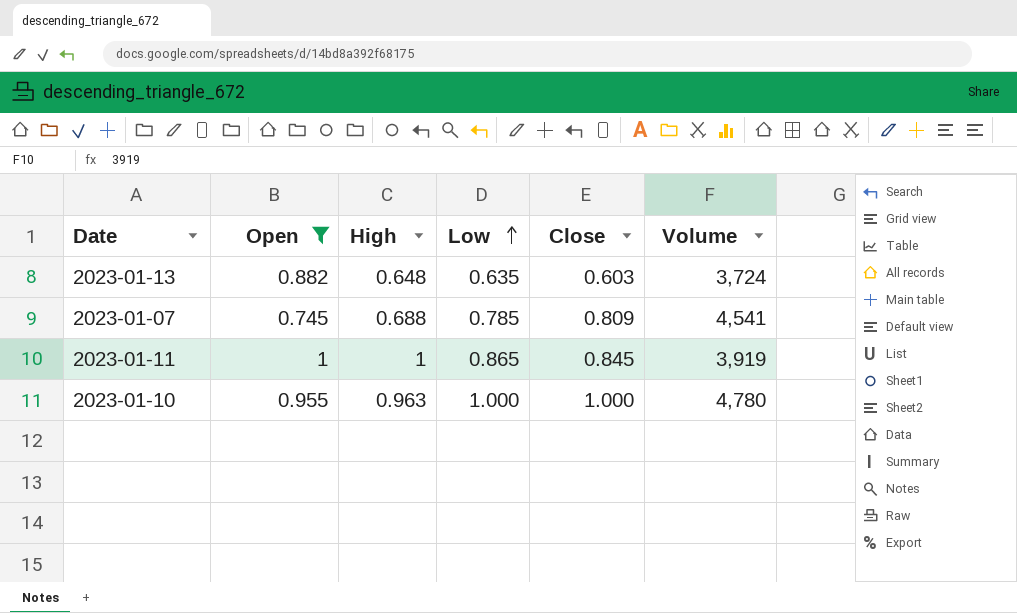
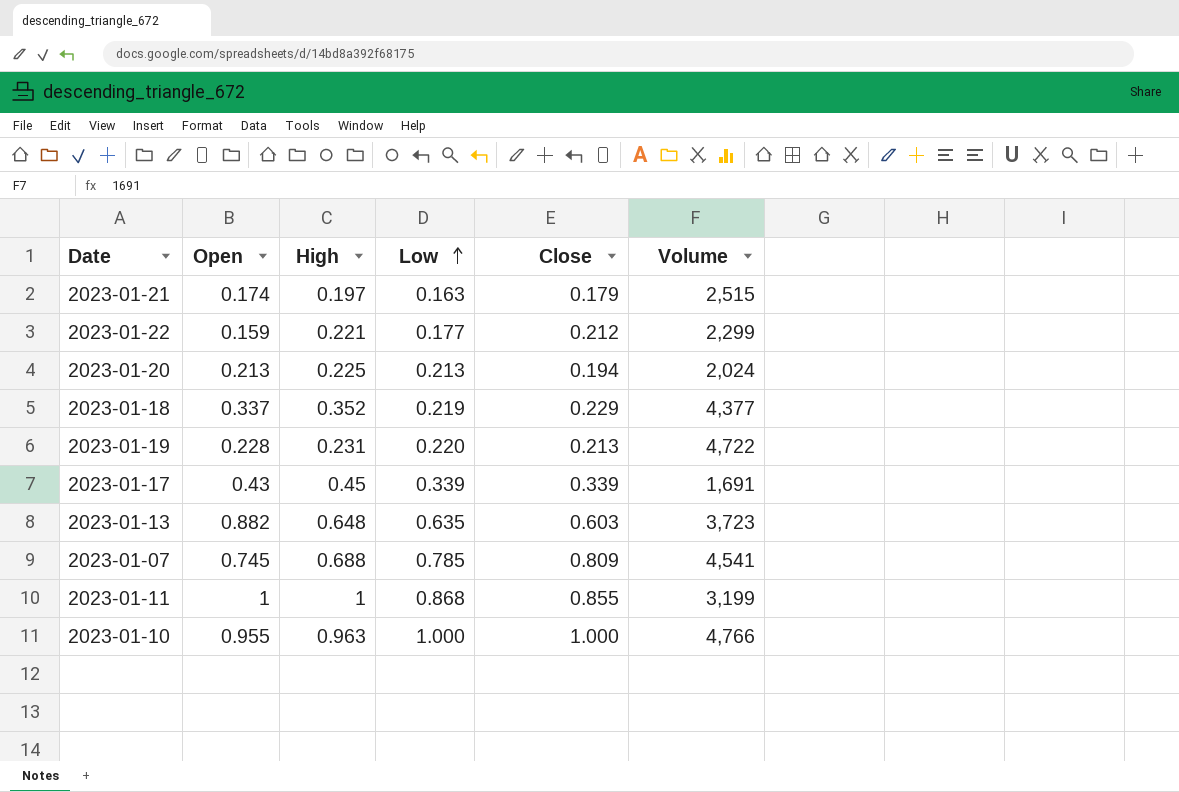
filter: Open >= 0.745 -> none
2023-01-13 | Volume: 3,724 -> 3,723
2023-01-11 | Low: 0.865 -> 0.868
2023-01-11 | Close: 0.845 -> 0.855
2023-01-11 | Volume: 3,919 -> 3,199
2023-01-10 | Volume: 4,780 -> 4,766

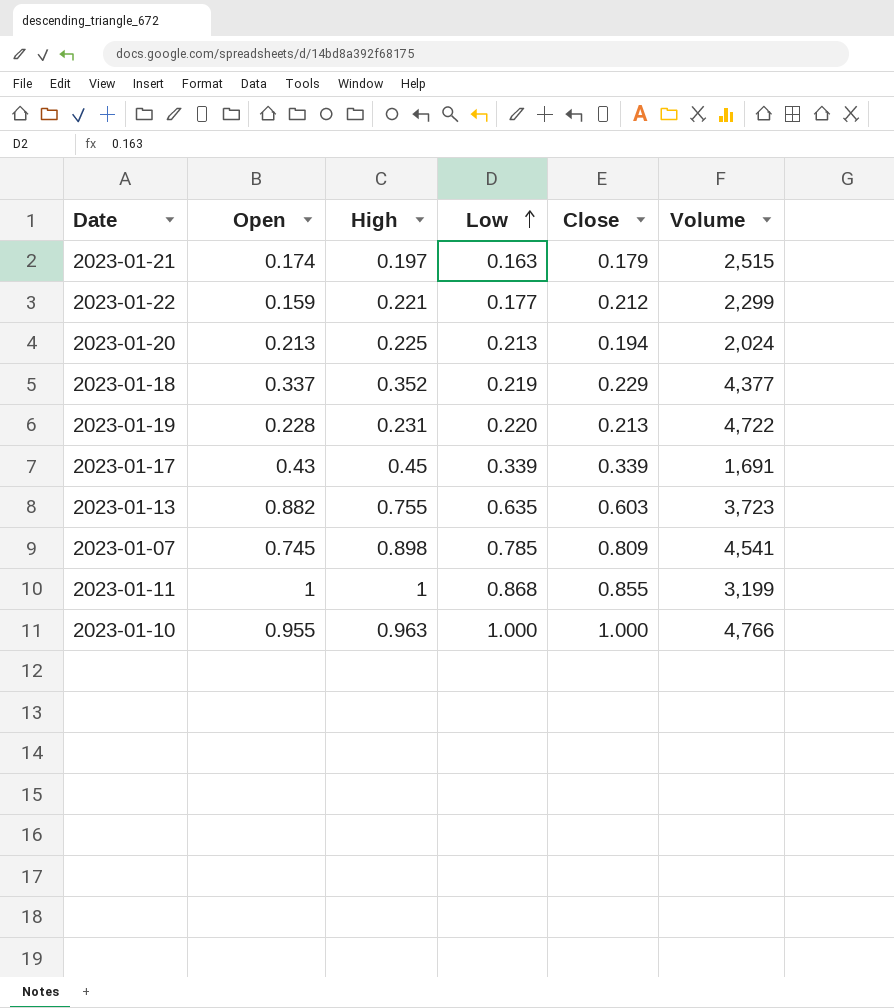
2023-01-13 | High: 0.648 -> 0.755
2023-01-07 | High: 0.688 -> 0.898

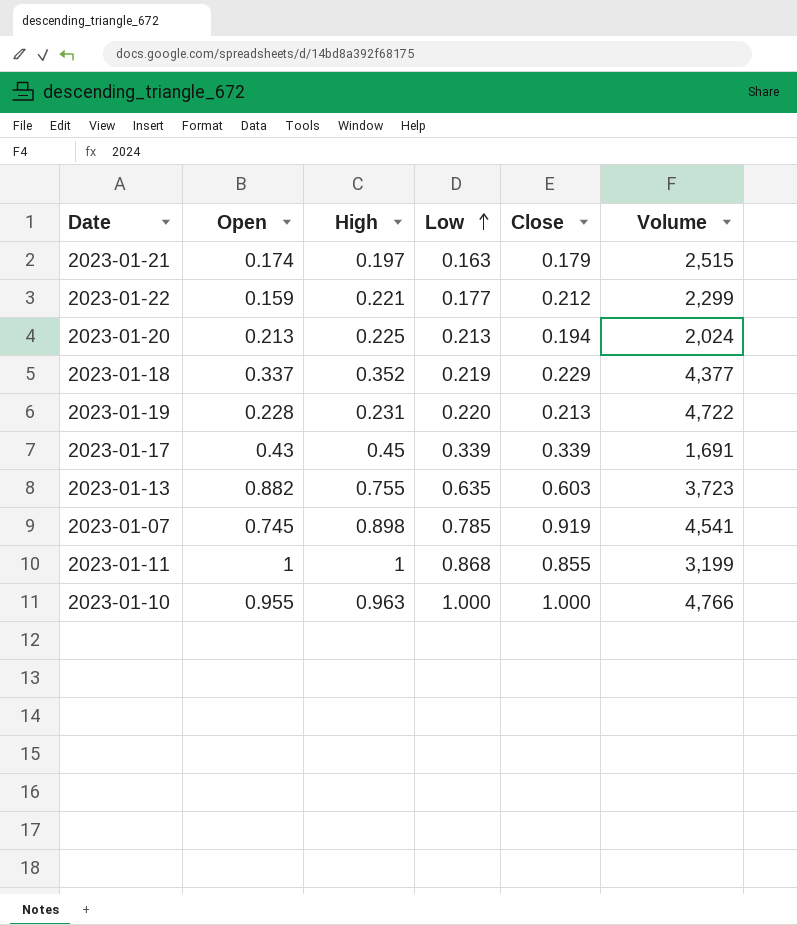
2023-01-07 | Close: 0.809 -> 0.919

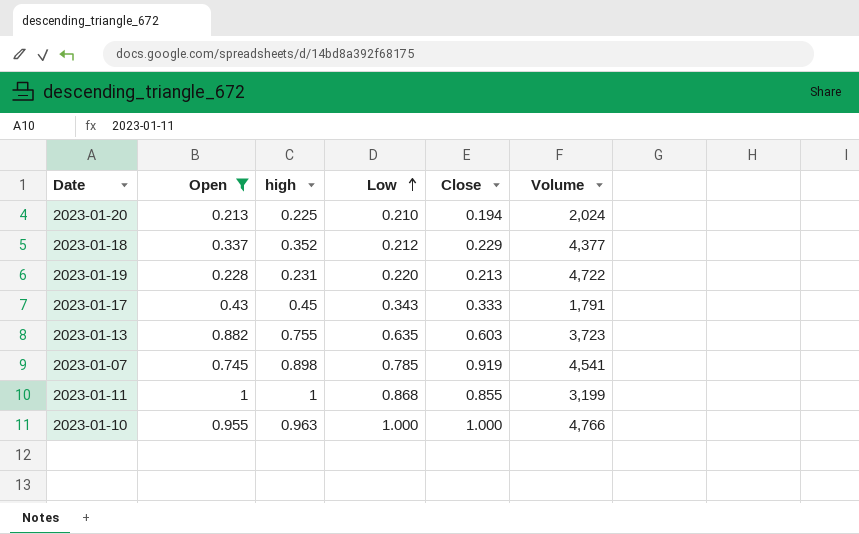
filter: none -> Open >= 0.213
column name: High -> high
2023-01-20 | Low: 0.213 -> 0.210
2023-01-18 | Low: 0.219 -> 0.212
2023-01-17 | Low: 0.339 -> 0.343
2023-01-17 | Close: 0.339 -> 0.333
2023-01-17 | Volume: 1,691 -> 1,791

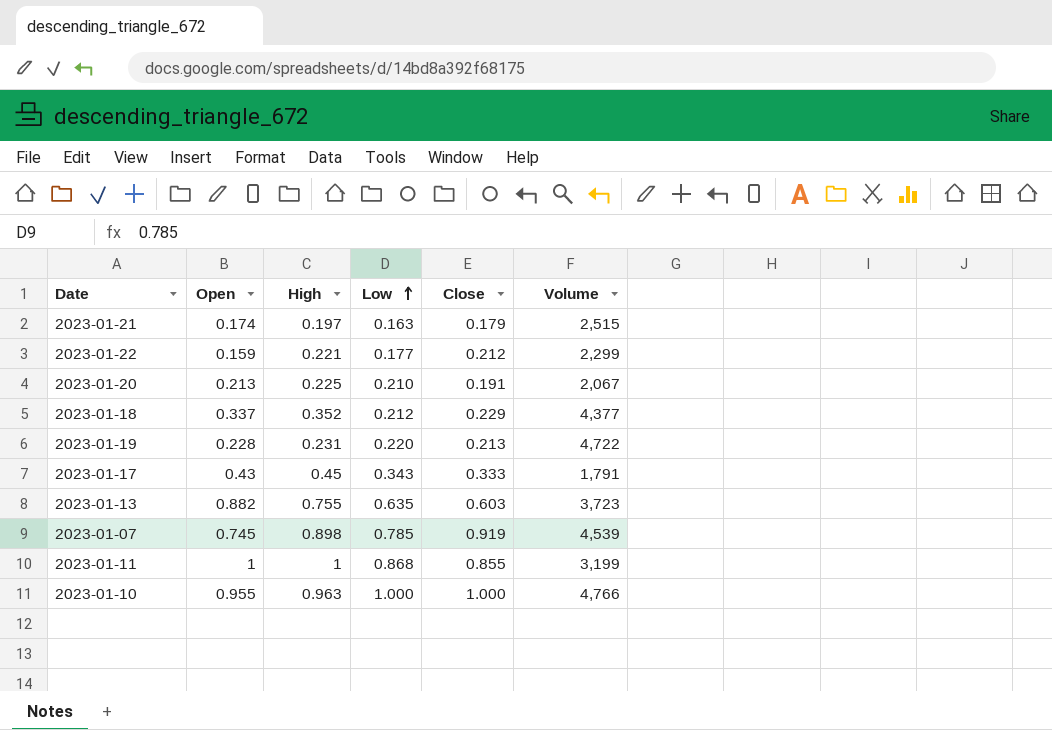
filter: Open >= 0.213 -> none
column name: high -> High
2023-01-20 | Close: 0.194 -> 0.191
2023-01-20 | Volume: 2,024 -> 2,067
2023-01-07 | Volume: 4,541 -> 4,539

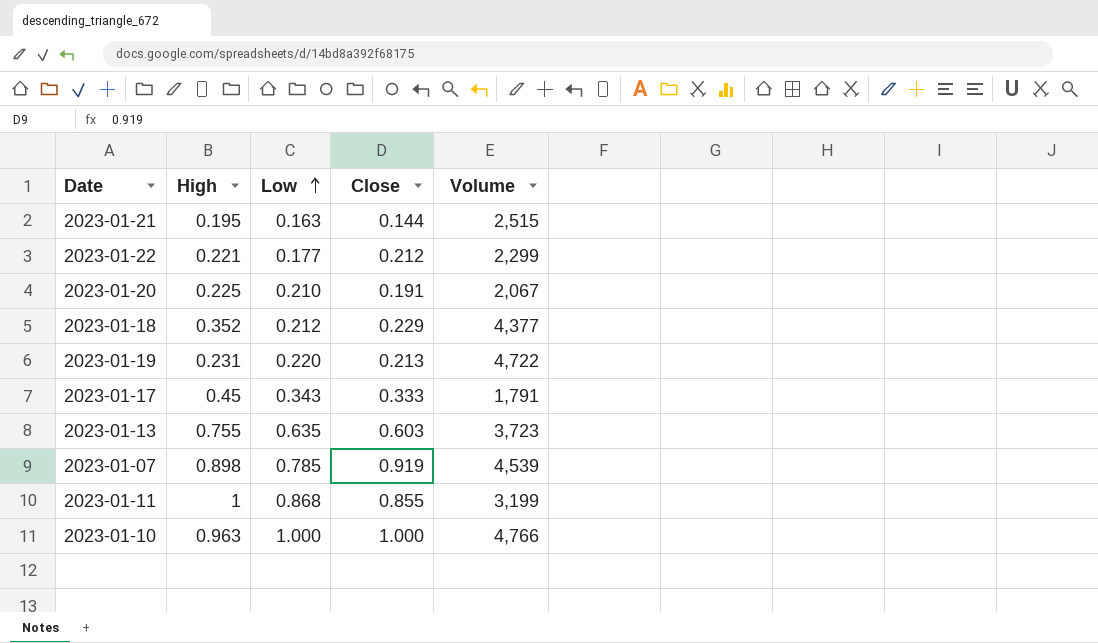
column Open | position: 2 -> none
2023-01-21 | High: 0.197 -> 0.195
2023-01-21 | Close: 0.179 -> 0.144

